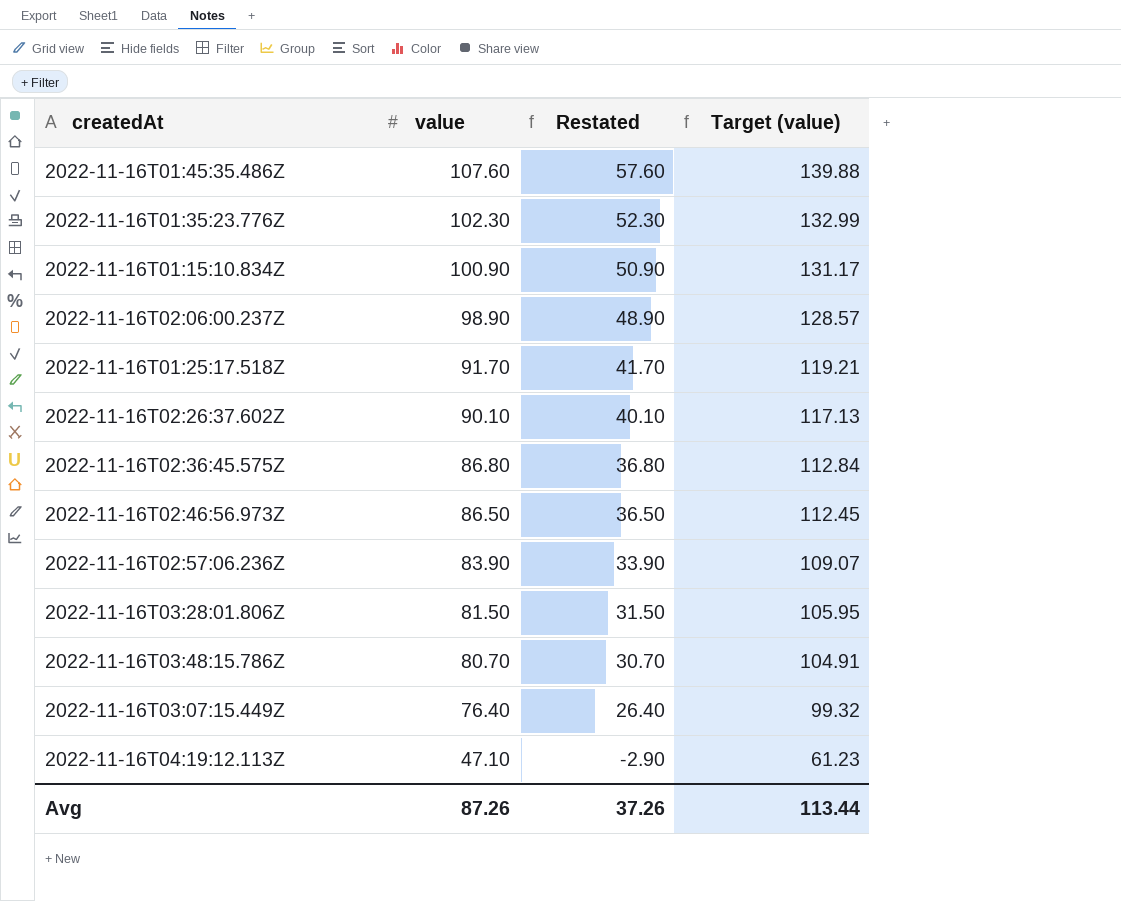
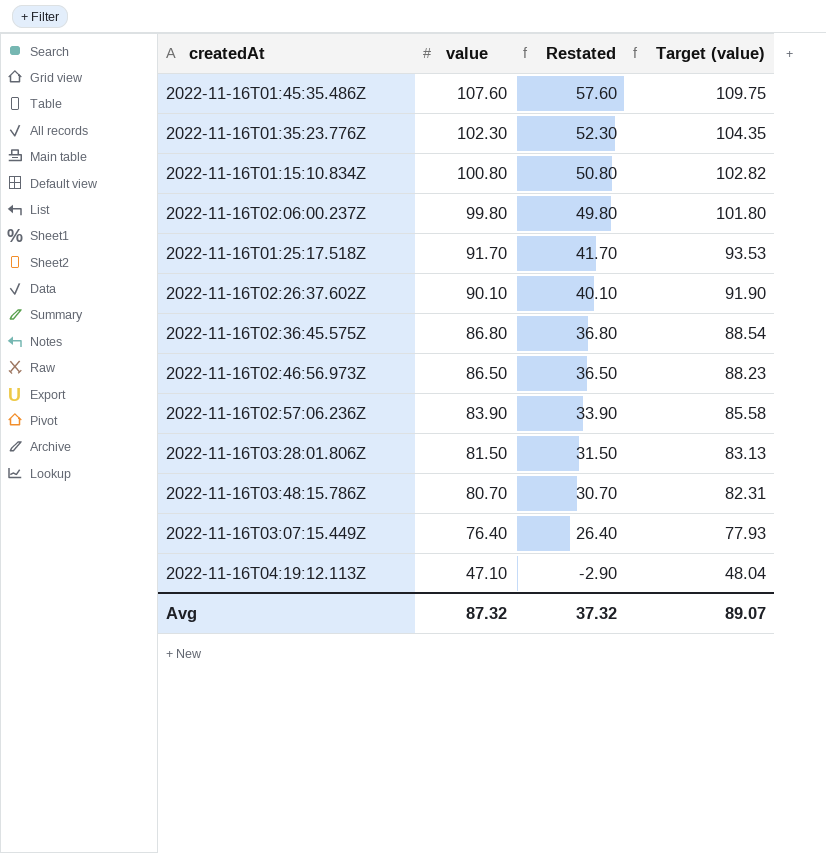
column Target (value) | formula: [value] * 1.3 -> [value] * 1.02
2022-11-16T01:15:10.834Z | value: 100.90 -> 100.80
2022-11-16T01:15:10.834Z | Restated: 50.90 -> 50.80
2022-11-16T02:06:00.237Z | value: 98.90 -> 99.80
2022-11-16T02:06:00.237Z | Restated: 48.90 -> 49.80
Avg | value: 87.26 -> 87.32
Avg | Restated: 37.26 -> 37.32
Avg | Target (value): 113.44 -> 89.07

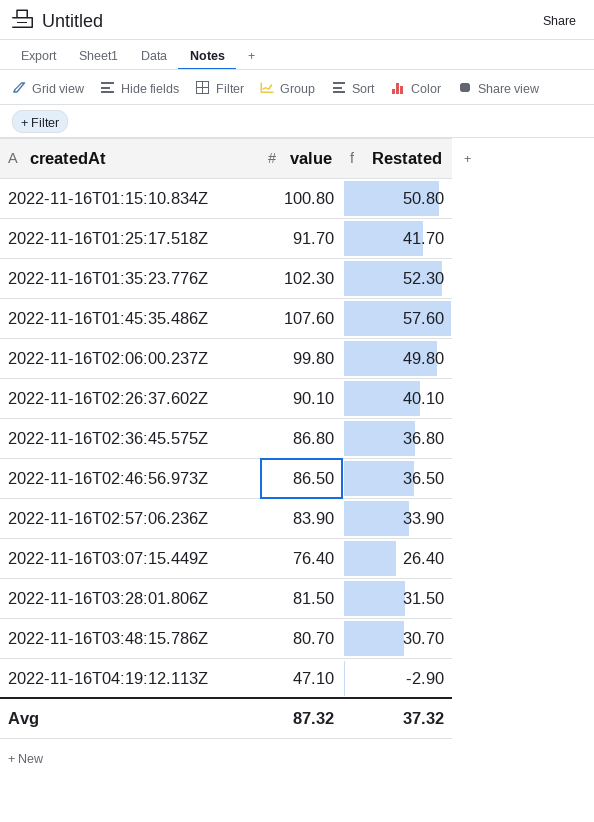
row order: value descending -> createdAt ascending
column Target (value) | formula: [value] * 1.02 -> none

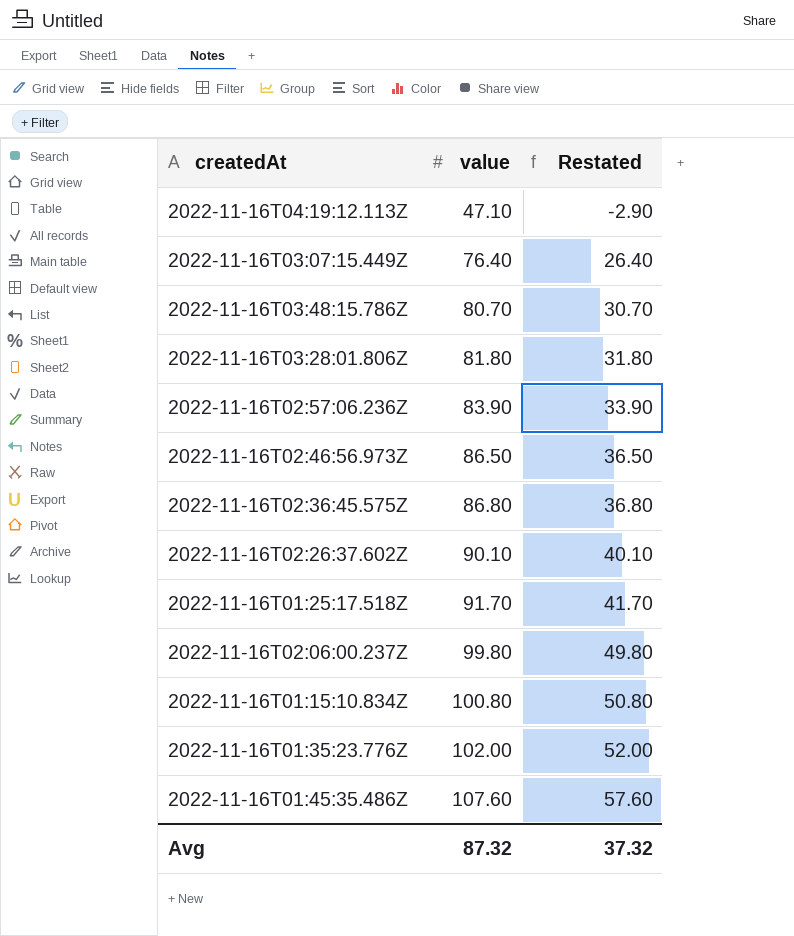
row order: createdAt ascending -> value ascending
2022-11-16T03:28:01.806Z | value: 81.50 -> 81.80
2022-11-16T03:28:01.806Z | Restated: 31.50 -> 31.80
2022-11-16T01:35:23.776Z | value: 102.30 -> 102.00
2022-11-16T01:35:23.776Z | Restated: 52.30 -> 52.00

